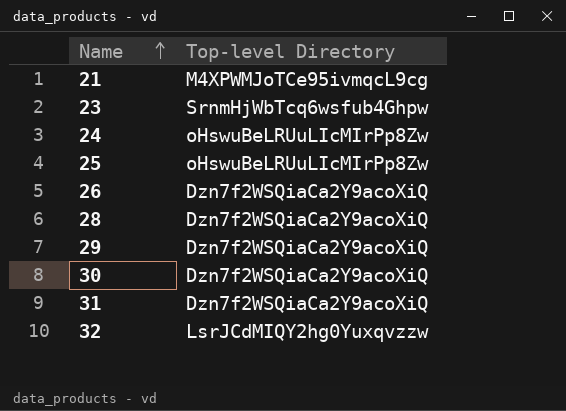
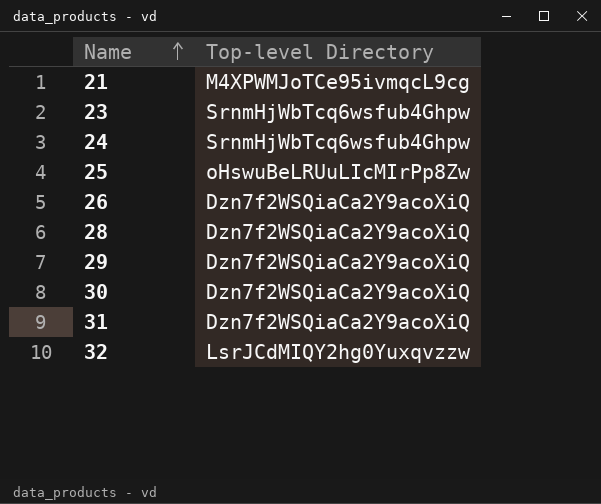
24 | Top-level Directory: oHswuBeLRUuLIcMIrPp8Zw -> SrnmHjWbTcq6wsfub4Ghpw

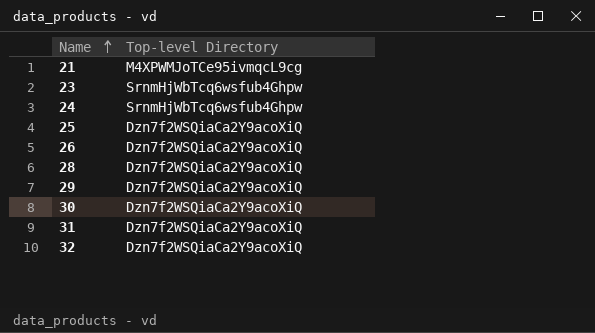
25 | Top-level Directory: oHswuBeLRUuLIcMIrPp8Zw -> Dzn7f2WSQiaCa2Y9acoXiQ
32 | Top-level Directory: LsrJCdMIQY2hg0Yuxqvzzw -> Dzn7f2WSQiaCa2Y9acoXiQ

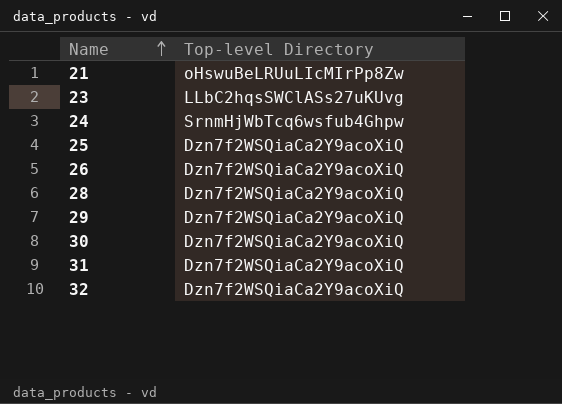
21 | Top-level Directory: M4XPWMJoTCe95ivmqcL9cg -> oHswuBeLRUuLIcMIrPp8Zw
23 | Top-level Directory: SrnmHjWbTcq6wsfub4Ghpw -> LLbC2hqsSWClASs27uKUvg

